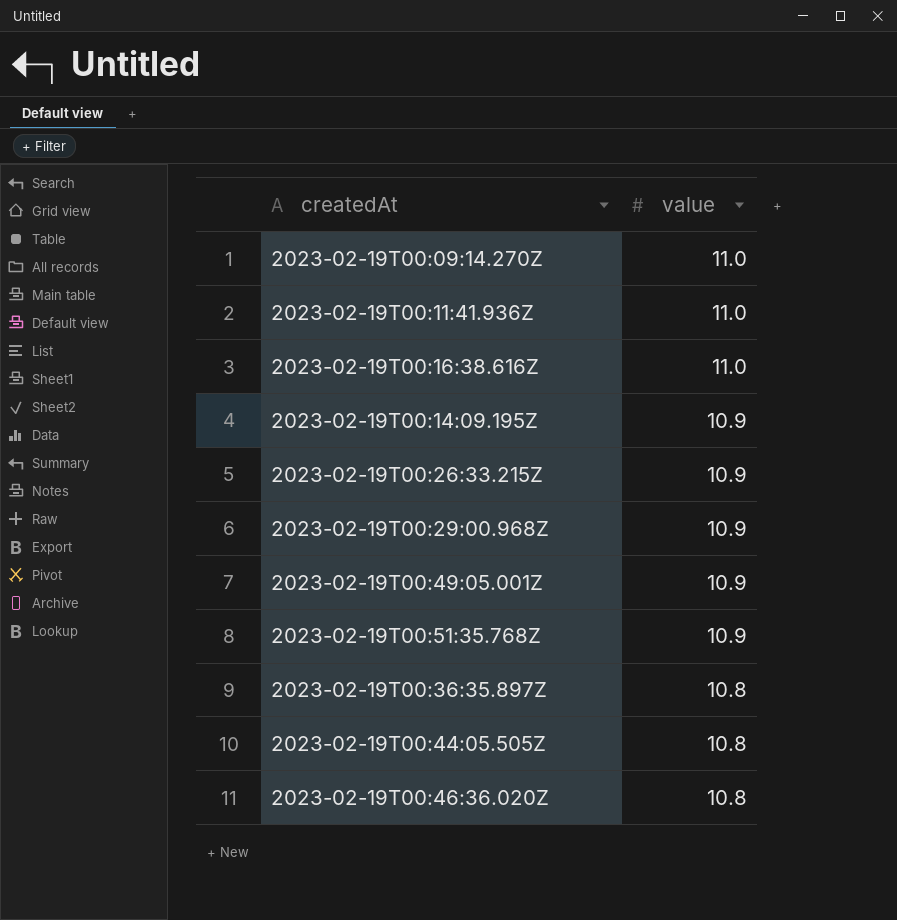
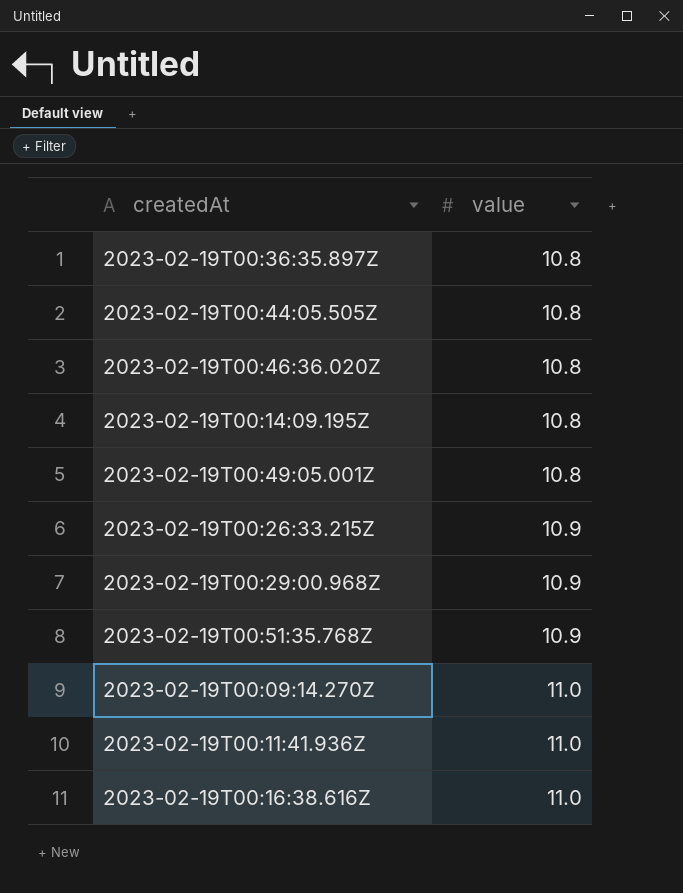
row order: value descending -> value ascending
2023-02-19T00:14:09.195Z | value: 10.9 -> 10.8
2023-02-19T00:49:05.001Z | value: 10.9 -> 10.8

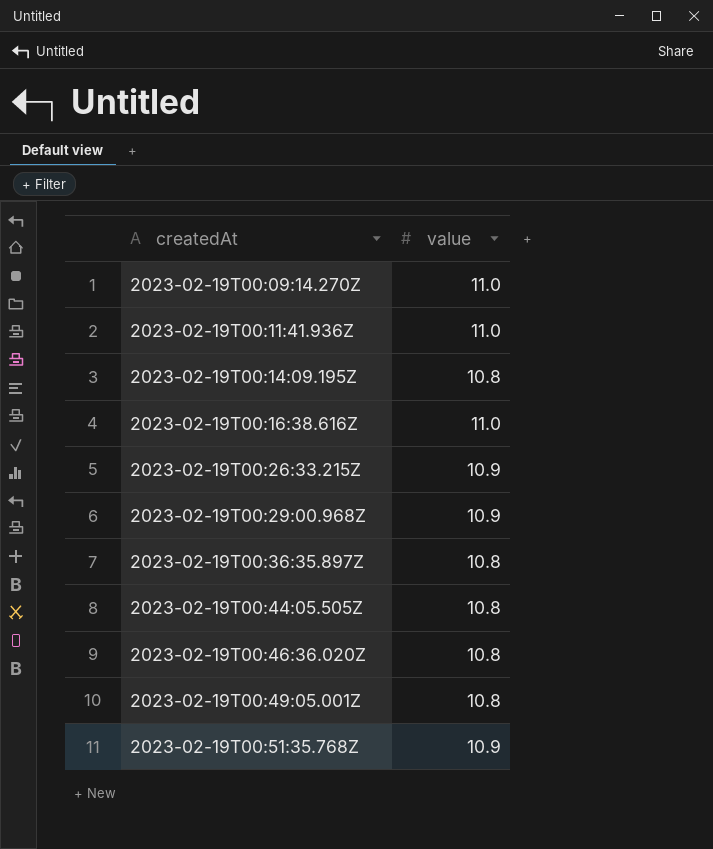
row order: value ascending -> createdAt ascending

